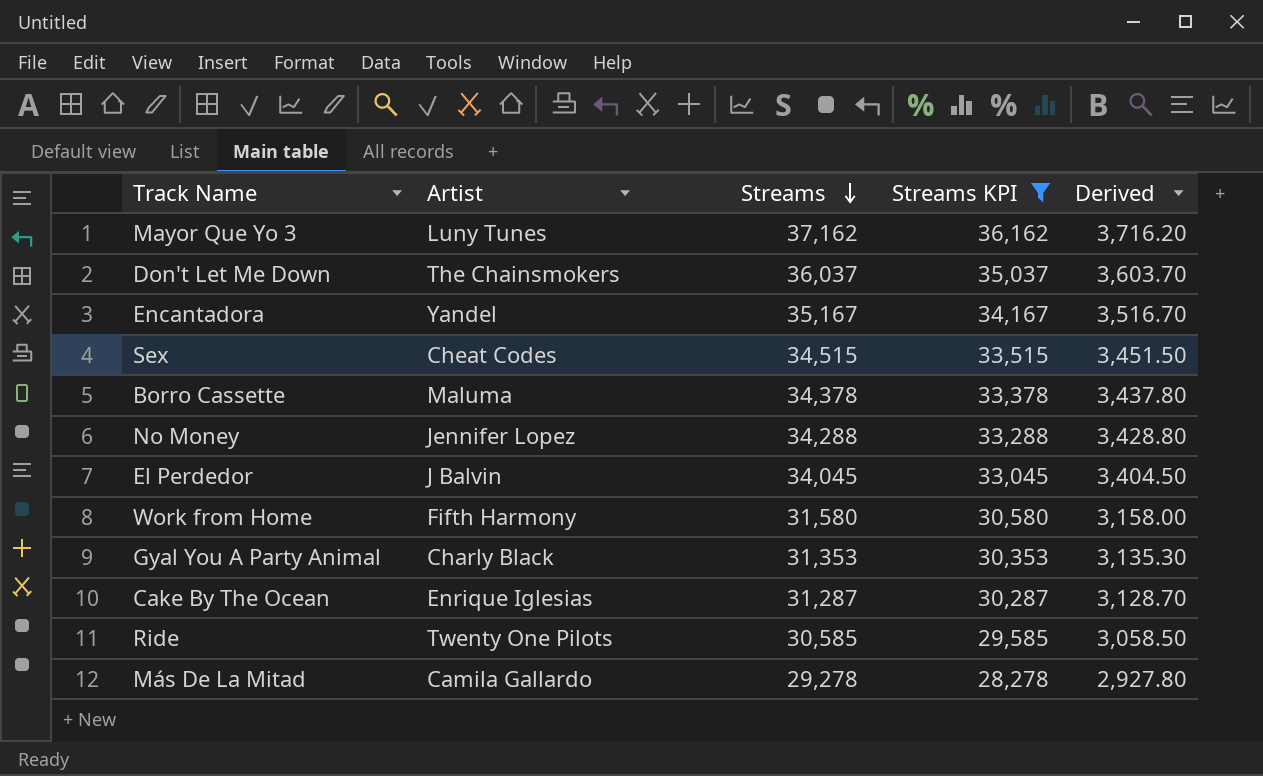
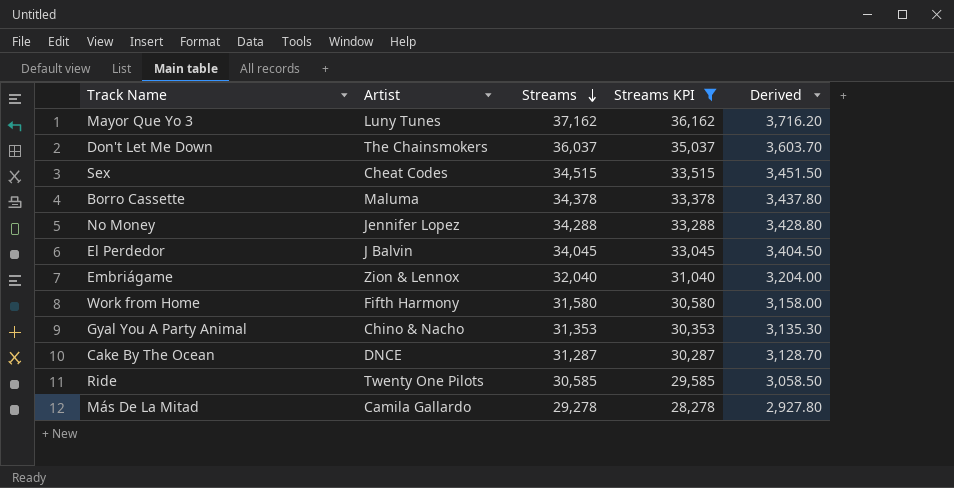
row Encantadora: Yandel | 35,167 | 34,167 | 3,516.70 -> none
row Embriágame: none -> Zion & Lennox | 32,040 | 31,040 | 3,204.00
Gyal You A Party Animal | Artist: Charly Black -> Chino & Nacho
Cake By The Ocean | Artist: Enrique Iglesias -> DNCE

